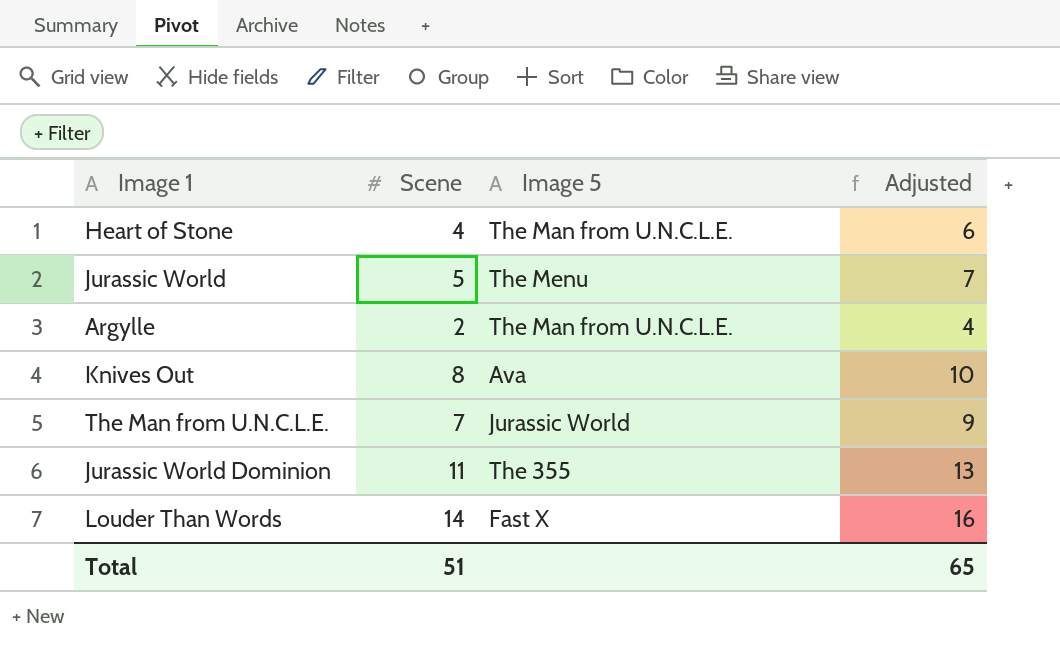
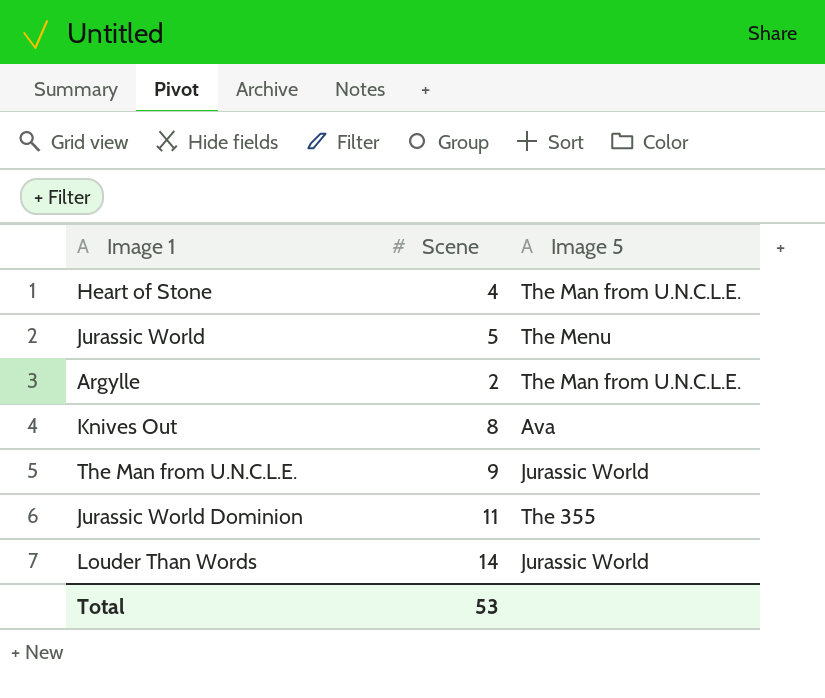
column Adjusted | formula: [Scene] + 2 -> none
The Man from U.N.C.L.E. | Scene: 7 -> 9
Louder Than Words | Image 5: Fast X -> Jurassic World
Total | Scene: 51 -> 53

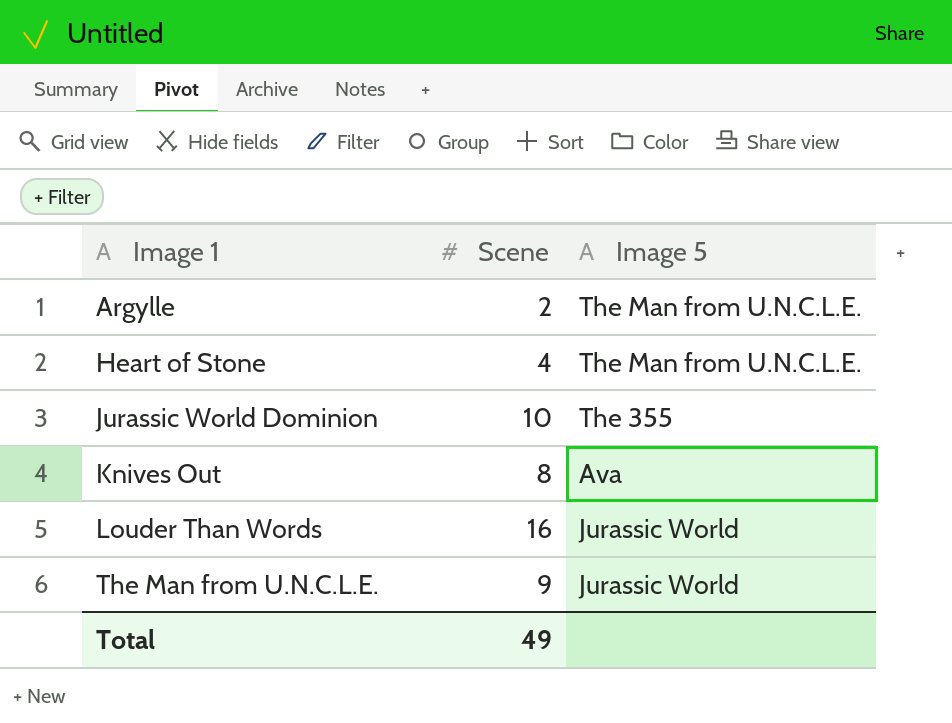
row order: none -> Image 1 ascending
row Jurassic World: 5 | The Menu -> none
Jurassic World Dominion | Scene: 11 -> 10
Louder Than Words | Scene: 14 -> 16
Total | Scene: 53 -> 49

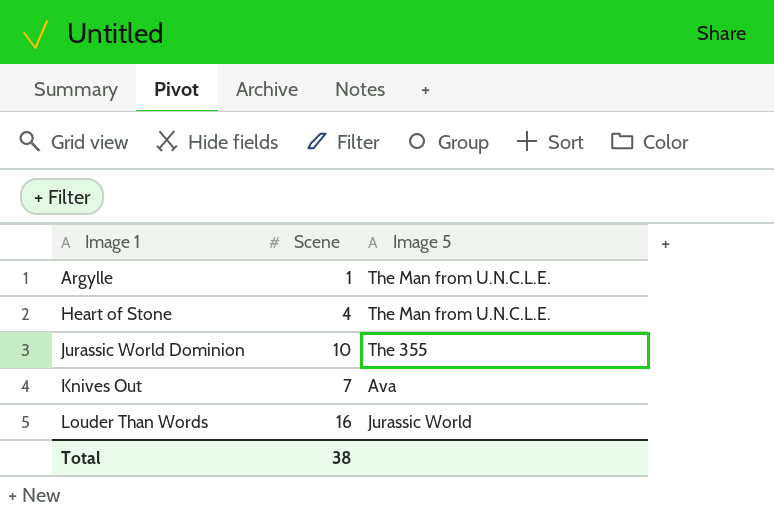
row The Man from U.N.C.L.E.: 9 | Jurassic World -> none
Argylle | Scene: 2 -> 1
Knives Out | Scene: 8 -> 7
Total | Scene: 49 -> 38

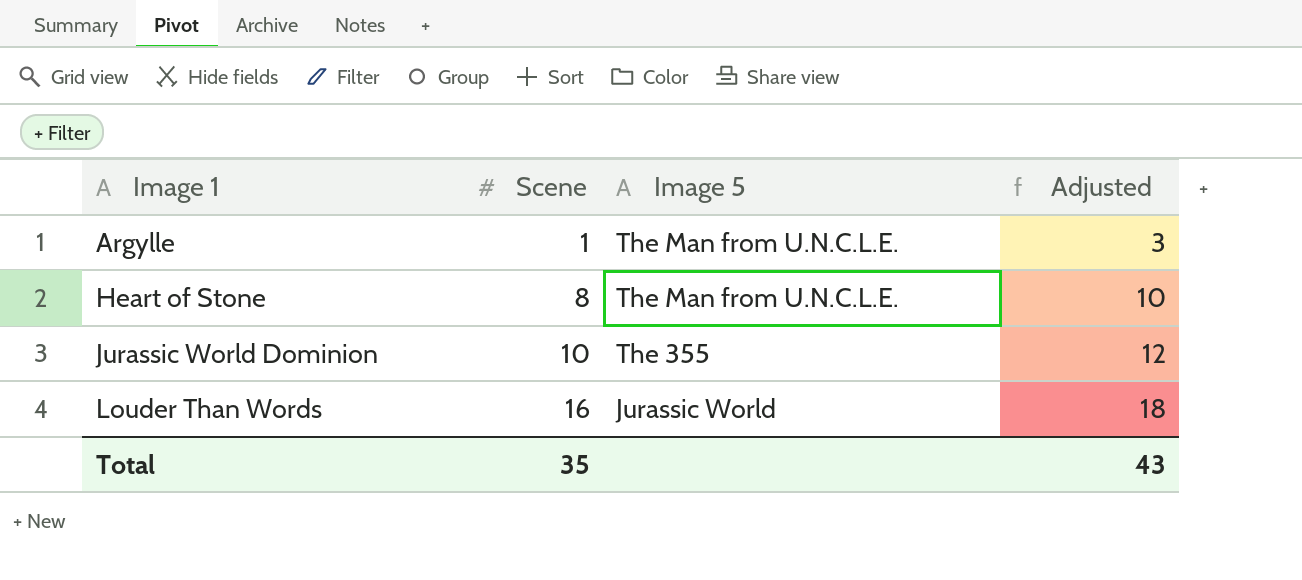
column Adjusted | formula: none -> [Scene] + 2
row Knives Out: 7 | Ava -> none
Heart of Stone | Scene: 4 -> 8
Total | Scene: 38 -> 35

